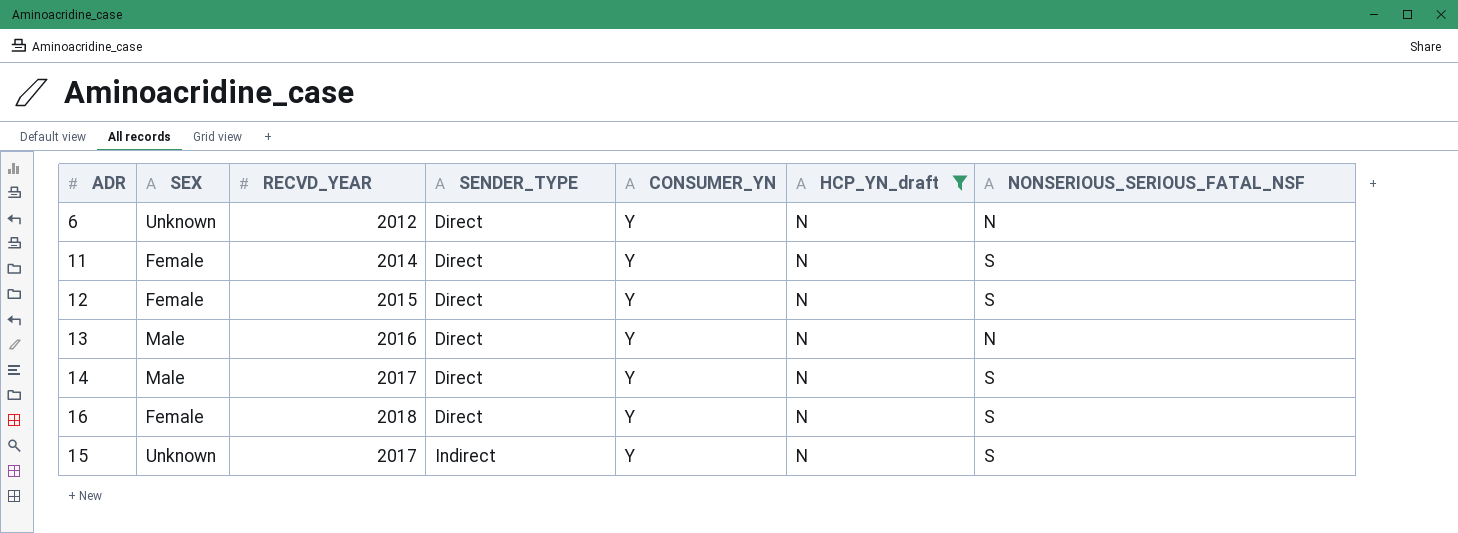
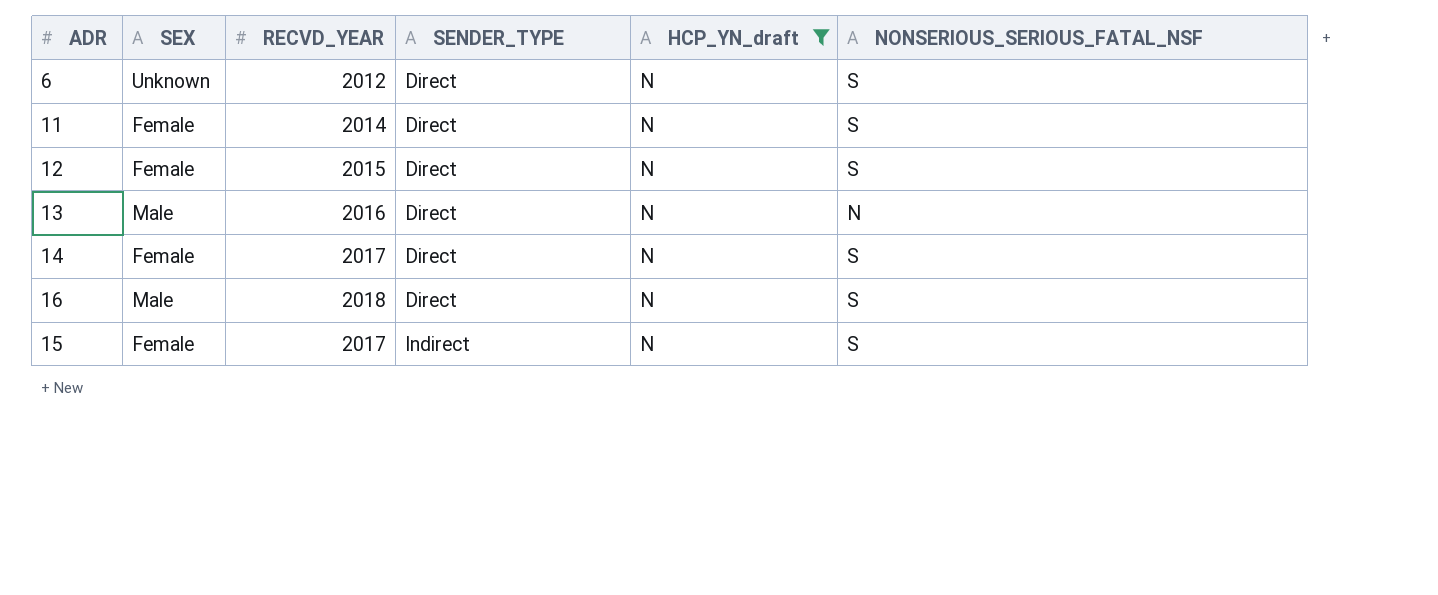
column CONSUMER_YN | position: 5 -> none
6 | NONSERIOUS_SERIOUS_FATAL_NSF: N -> S
14 | SEX: Male -> Female
16 | SEX: Female -> Male
15 | SEX: Unknown -> Female

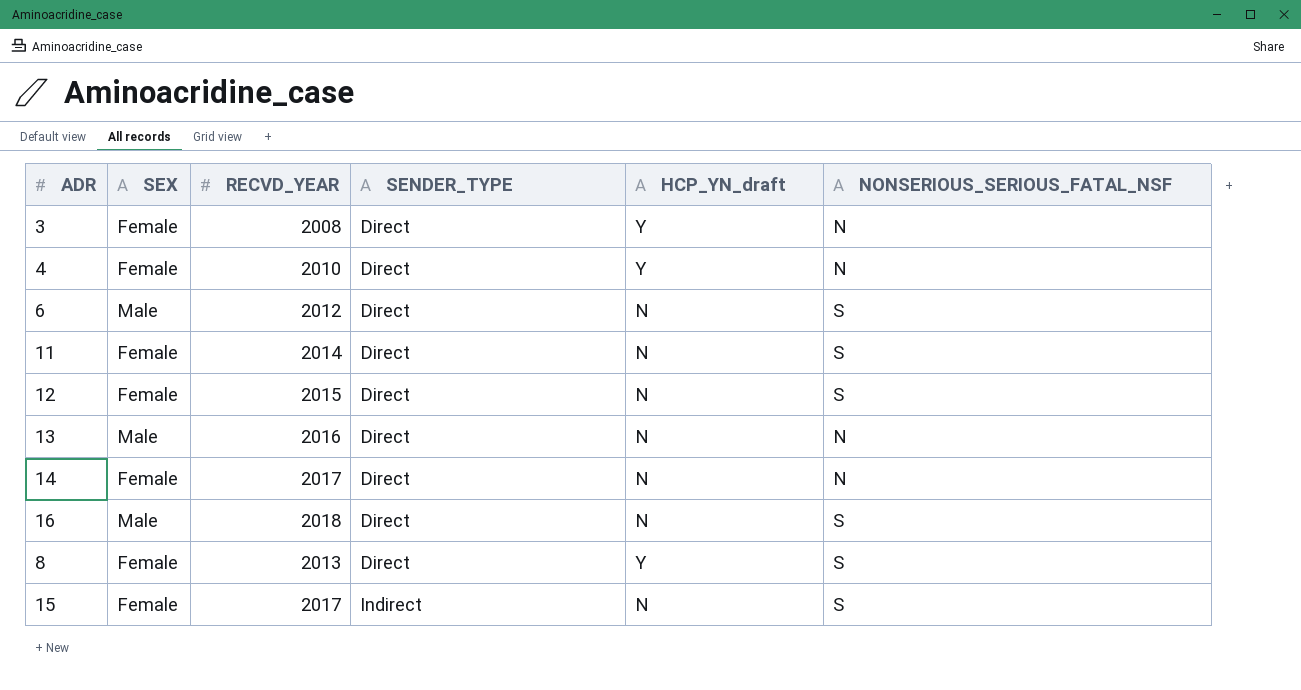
filter: HCP_YN_draft = N -> none
6 | SEX: Unknown -> Male
14 | NONSERIOUS_SERIOUS_FATAL_NSF: S -> N

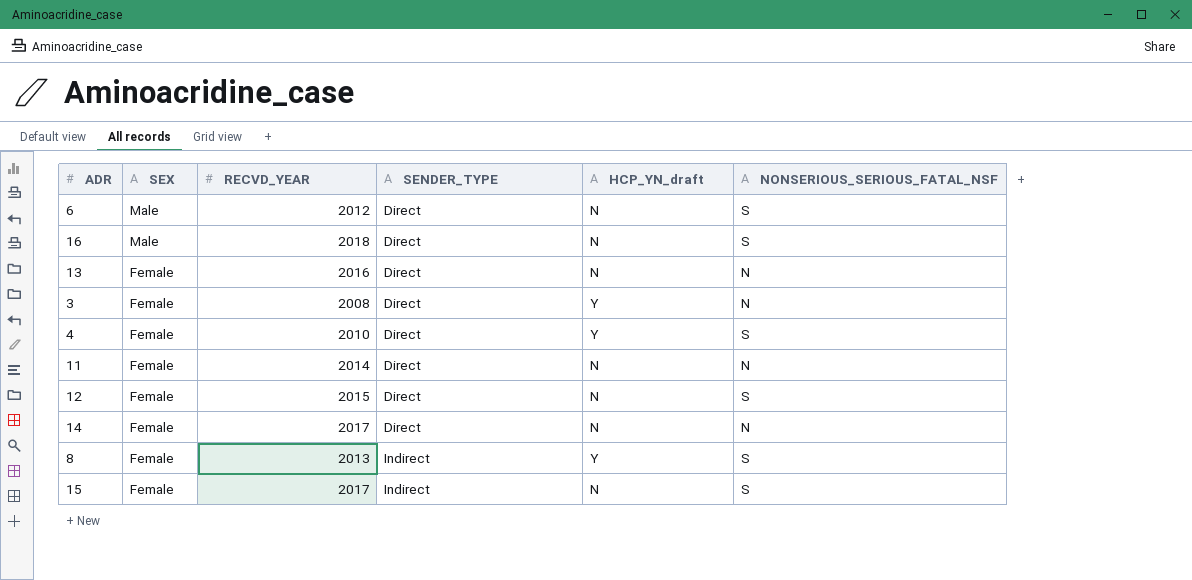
row order: SENDER_TYPE ascending -> SEX descending
13 | SEX: Male -> Female
4 | NONSERIOUS_SERIOUS_FATAL_NSF: N -> S
11 | NONSERIOUS_SERIOUS_FATAL_NSF: S -> N
8 | SENDER_TYPE: Direct -> Indirect

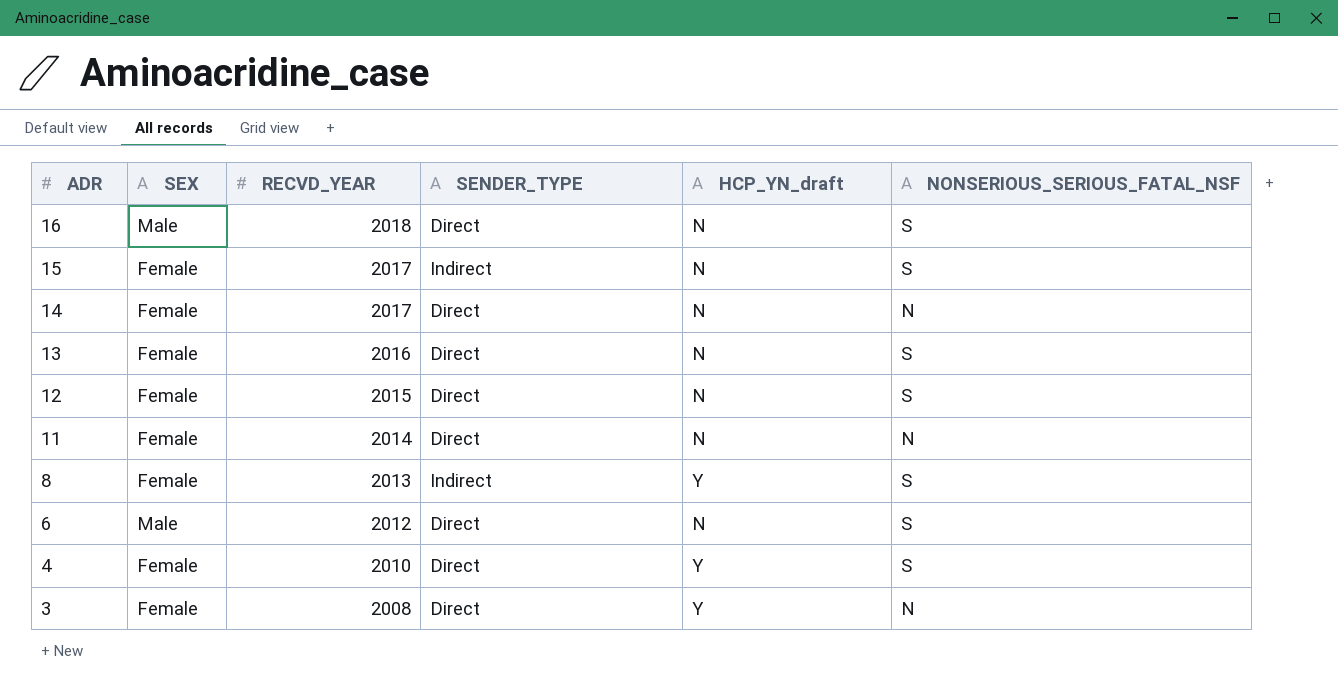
row order: SEX descending -> ADR descending
13 | NONSERIOUS_SERIOUS_FATAL_NSF: N -> S

